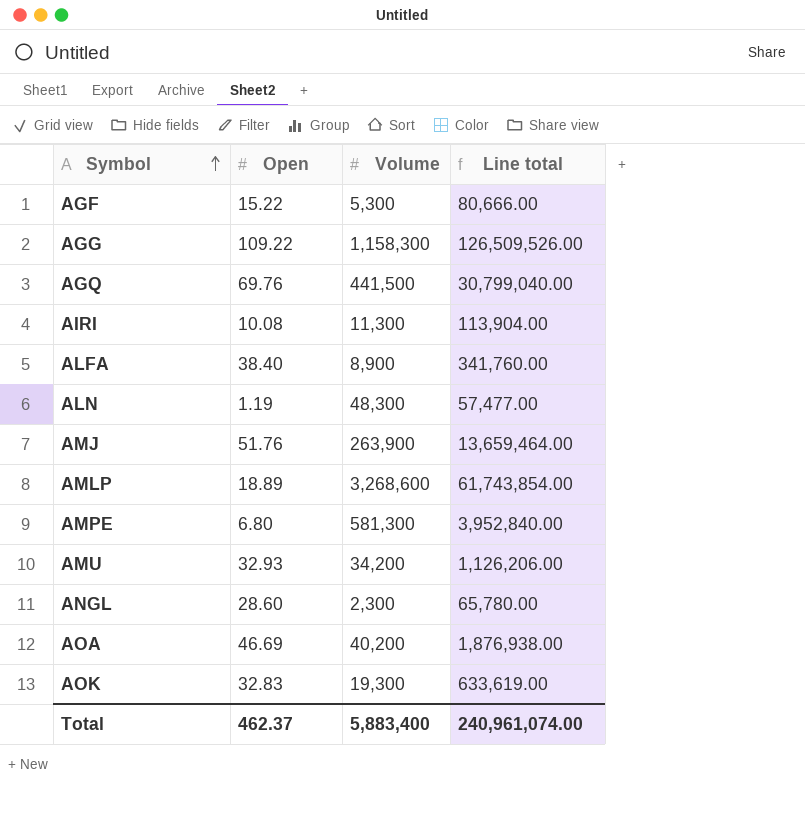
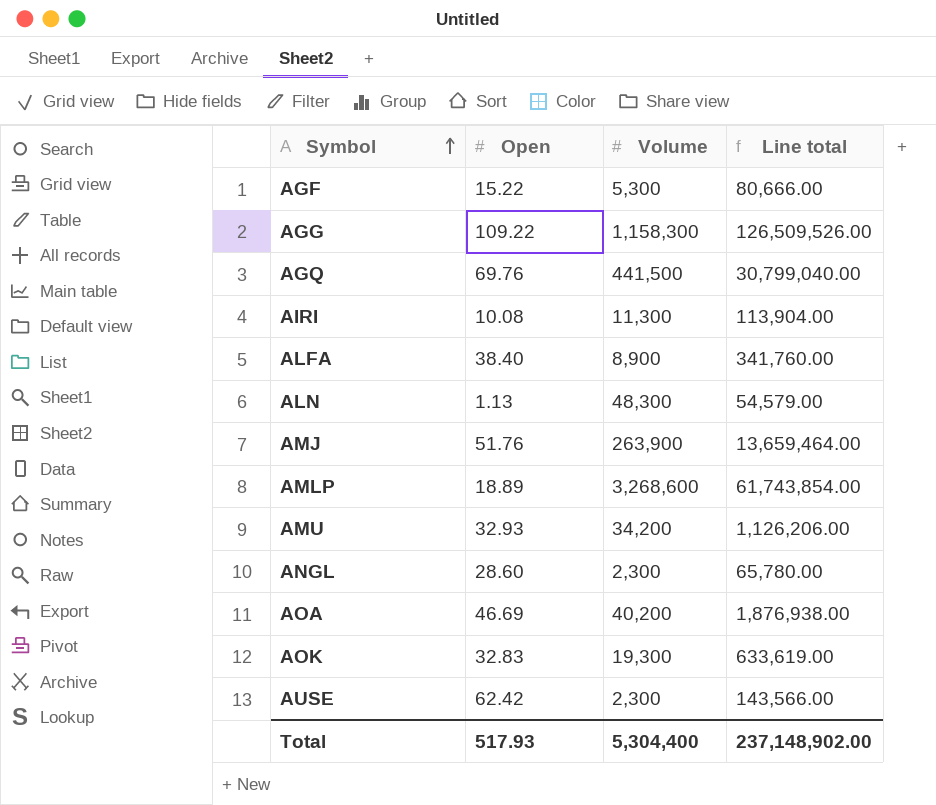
row AMPE: 6.80 | 581,300 | 3,952,840.00 -> none
ALN | Open: 1.19 -> 1.13
ALN | Line total: 57,477.00 -> 54,579.00
row AUSE: none -> 62.42 | 2,300 | 143,566.00
Total | Open: 462.37 -> 517.93
Total | Volume: 5,883,400 -> 5,304,400
Total | Line total: 240,961,074.00 -> 237,148,902.00

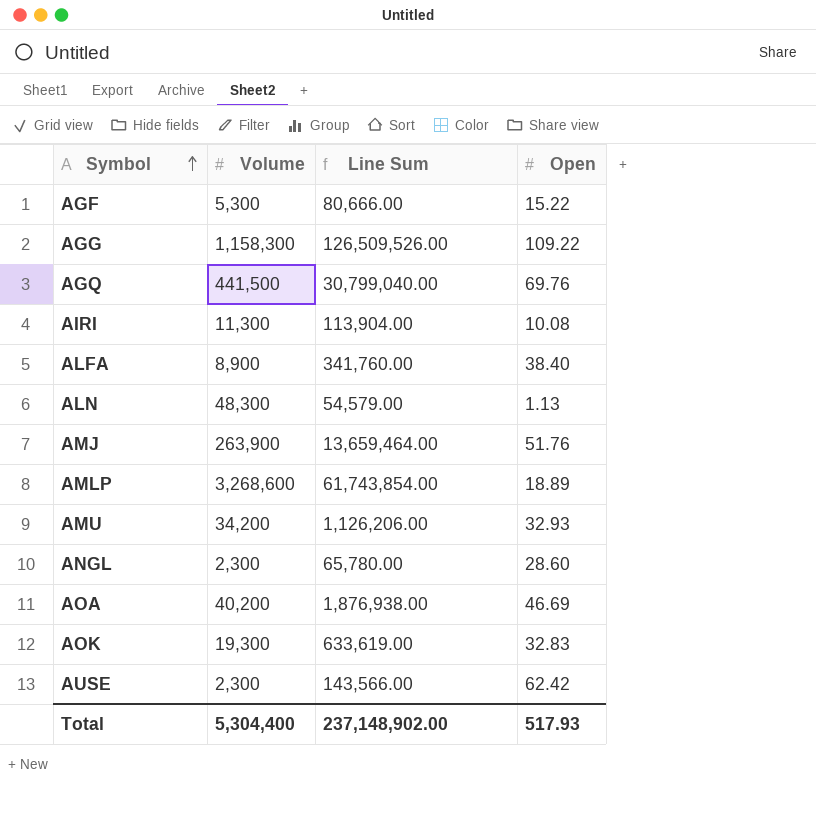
column name: Line total -> Line Sum
column Open | position: 2 -> 4

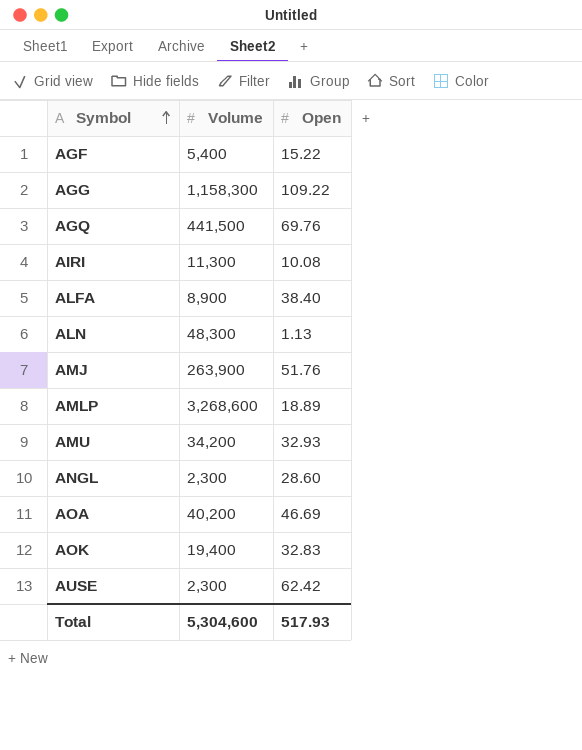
column Line Sum | formula: [Volume] * [Open] -> none
AGF | Volume: 5,300 -> 5,400
AOK | Volume: 19,300 -> 19,400
Total | Volume: 5,304,400 -> 5,304,600

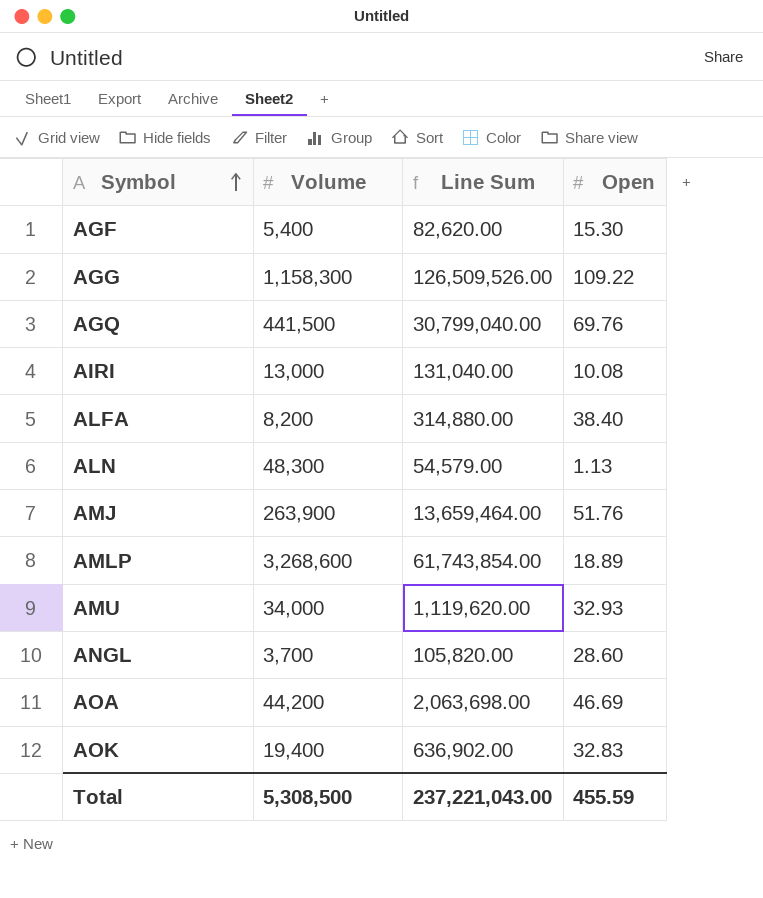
column Line Sum | formula: none -> [Volume] * [Open]
row AUSE: 2,300 | 62.42 -> none
AGF | Open: 15.22 -> 15.30
AIRI | Volume: 11,300 -> 13,000
ALFA | Volume: 8,900 -> 8,200
AMU | Volume: 34,200 -> 34,000
ANGL | Volume: 2,300 -> 3,700
AOA | Volume: 40,200 -> 44,200
Total | Volume: 5,304,600 -> 5,308,500
Total | Open: 517.93 -> 455.59

